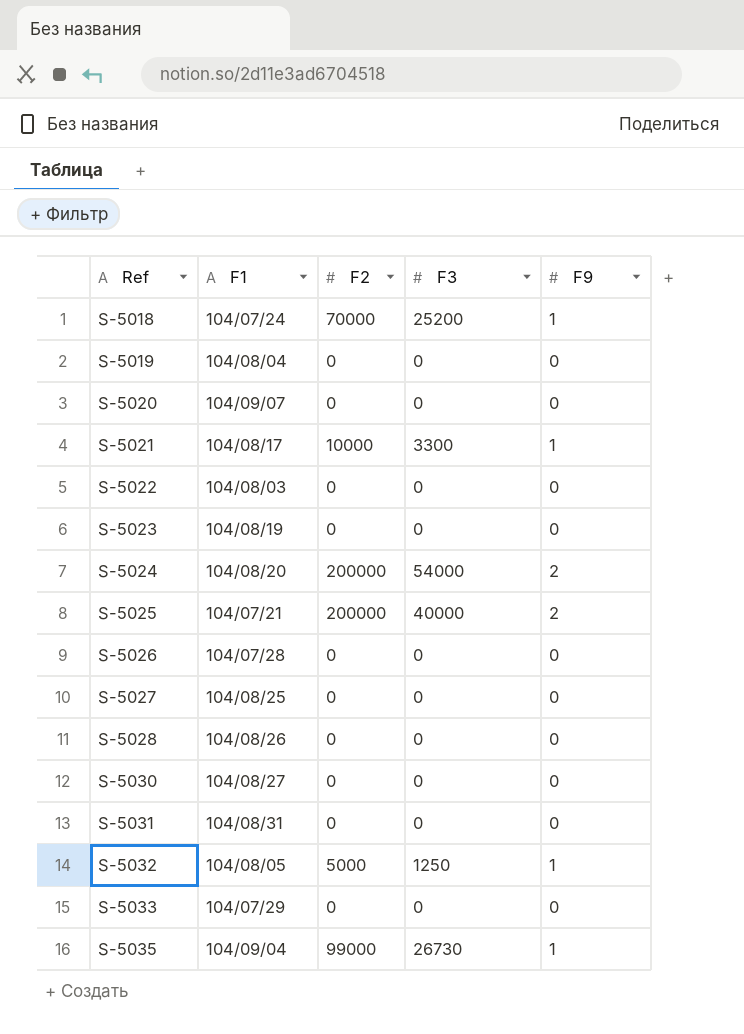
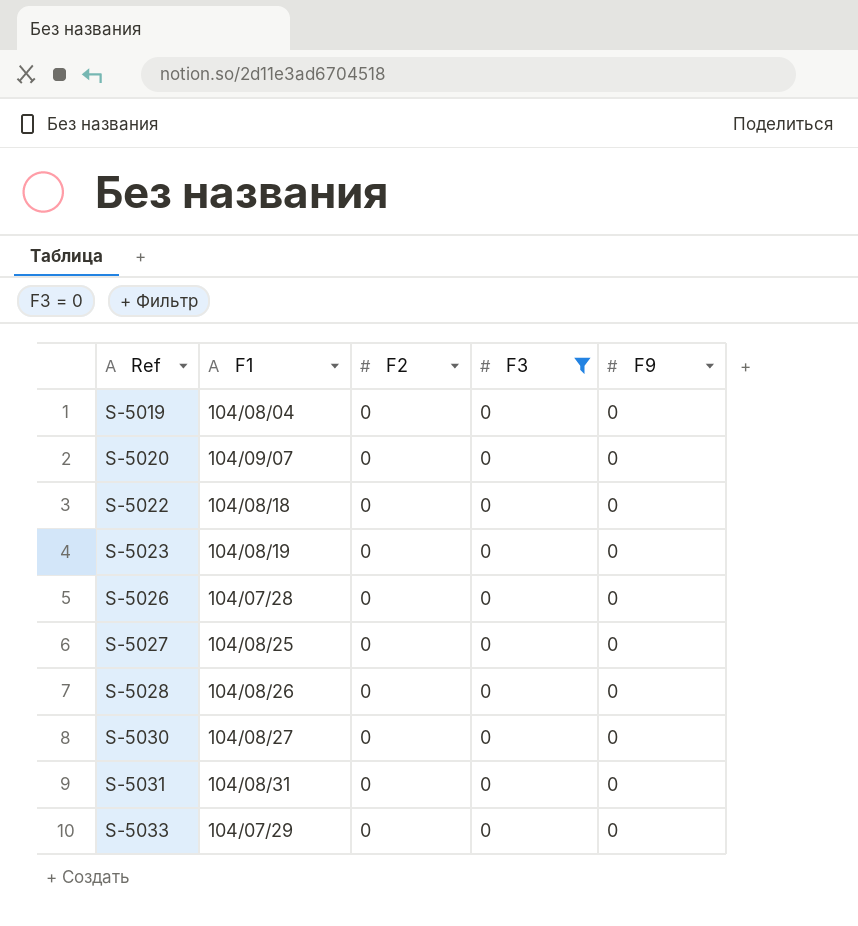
filter: none -> F3 = 0
S-5022 | F1: 104/08/03 -> 104/08/18

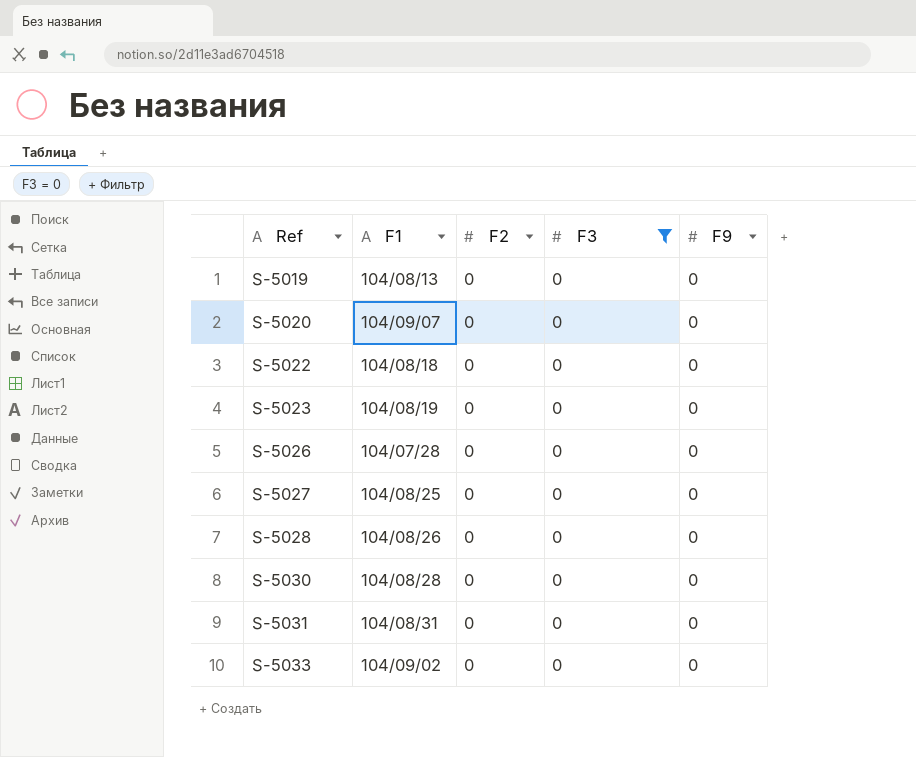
S-5019 | F1: 104/08/04 -> 104/08/13
S-5030 | F1: 104/08/27 -> 104/08/28
S-5033 | F1: 104/07/29 -> 104/09/02

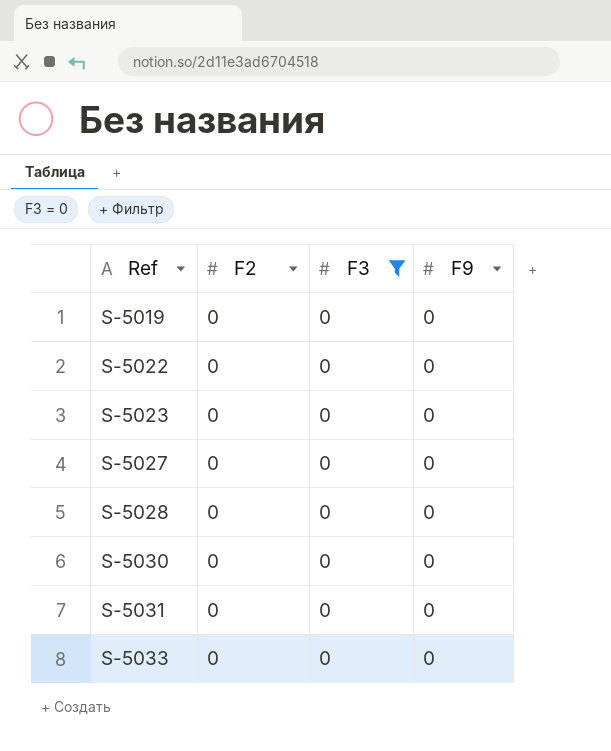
column F1 | position: 2 -> none
row S-5020: 104/09/07 | 0 | 0 | 0 -> none
row S-5026: 104/07/28 | 0 | 0 | 0 -> none

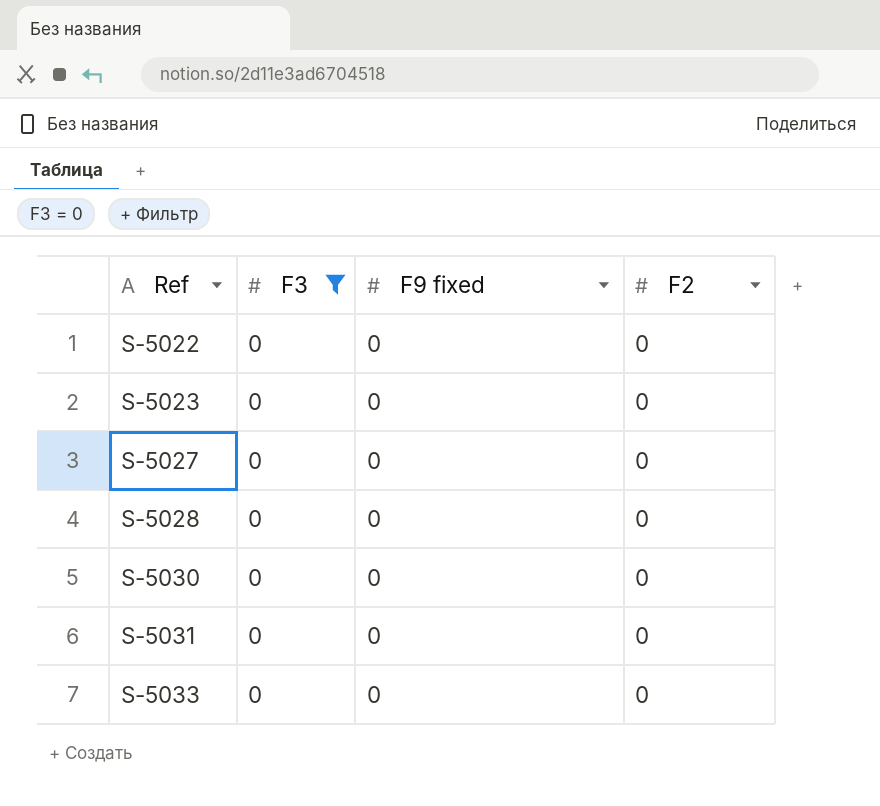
column name: F9 -> F9 fixed
column F2 | position: 2 -> 4
row S-5019: 0 | 0 | 0 -> none

